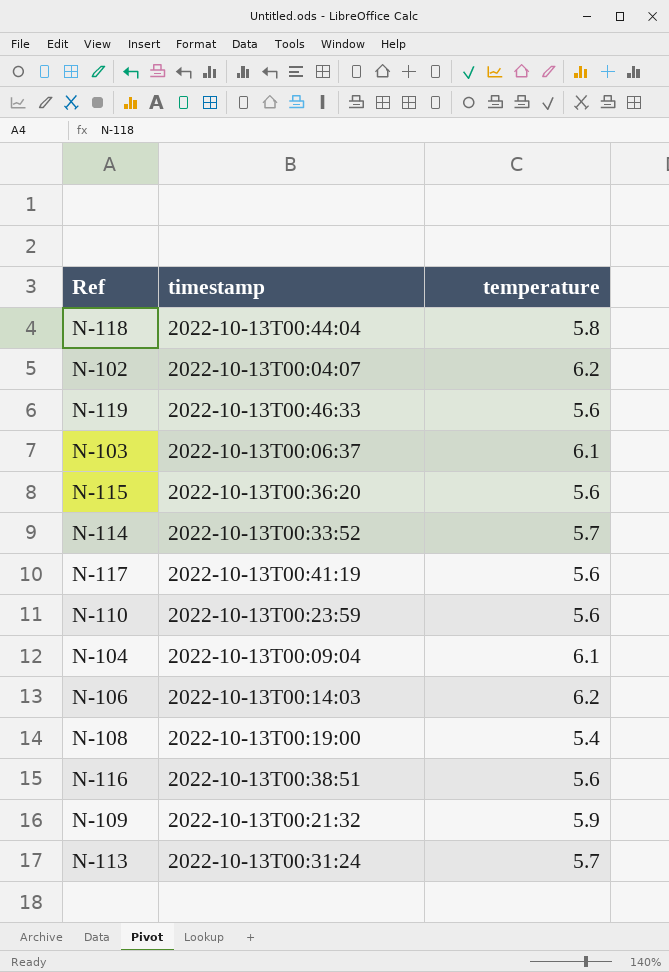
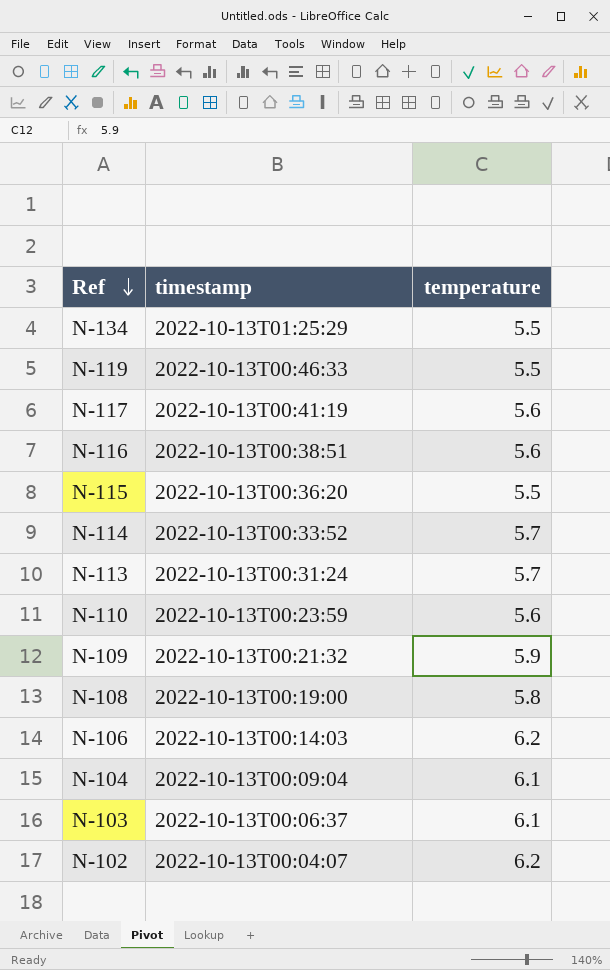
row order: none -> Ref descending
row N-118: 2022-10-13T00:44:04 | 5.8 -> none
row N-134: none -> 2022-10-13T01:25:29 | 5.5
N-119 | temperature: 5.6 -> 5.5
N-115 | temperature: 5.6 -> 5.5
N-108 | temperature: 5.4 -> 5.8

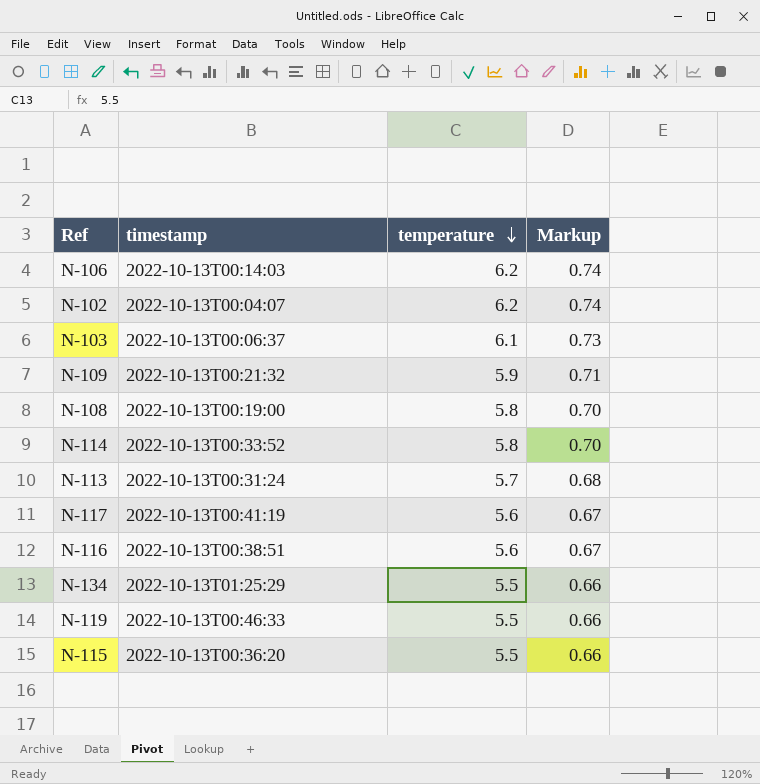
row order: Ref descending -> temperature descending
column Markup | formula: none -> [temperature] * 0.12
row N-110: 2022-10-13T00:23:59 | 5.6 -> none
row N-104: 2022-10-13T00:09:04 | 6.1 -> none
N-114 | temperature: 5.7 -> 5.8

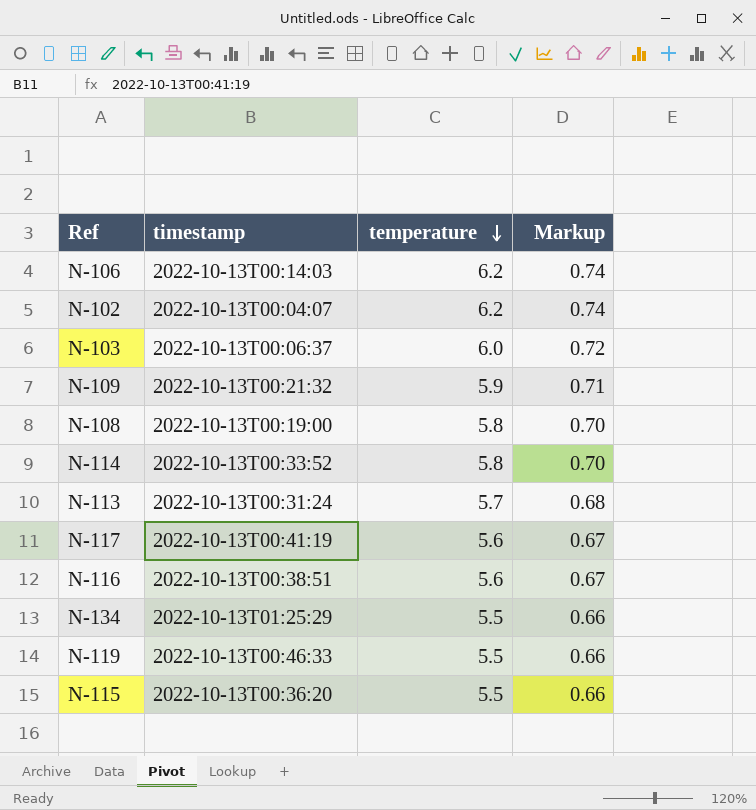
N-103 | temperature: 6.1 -> 6.0
N-103 | Markup: 0.73 -> 0.72

